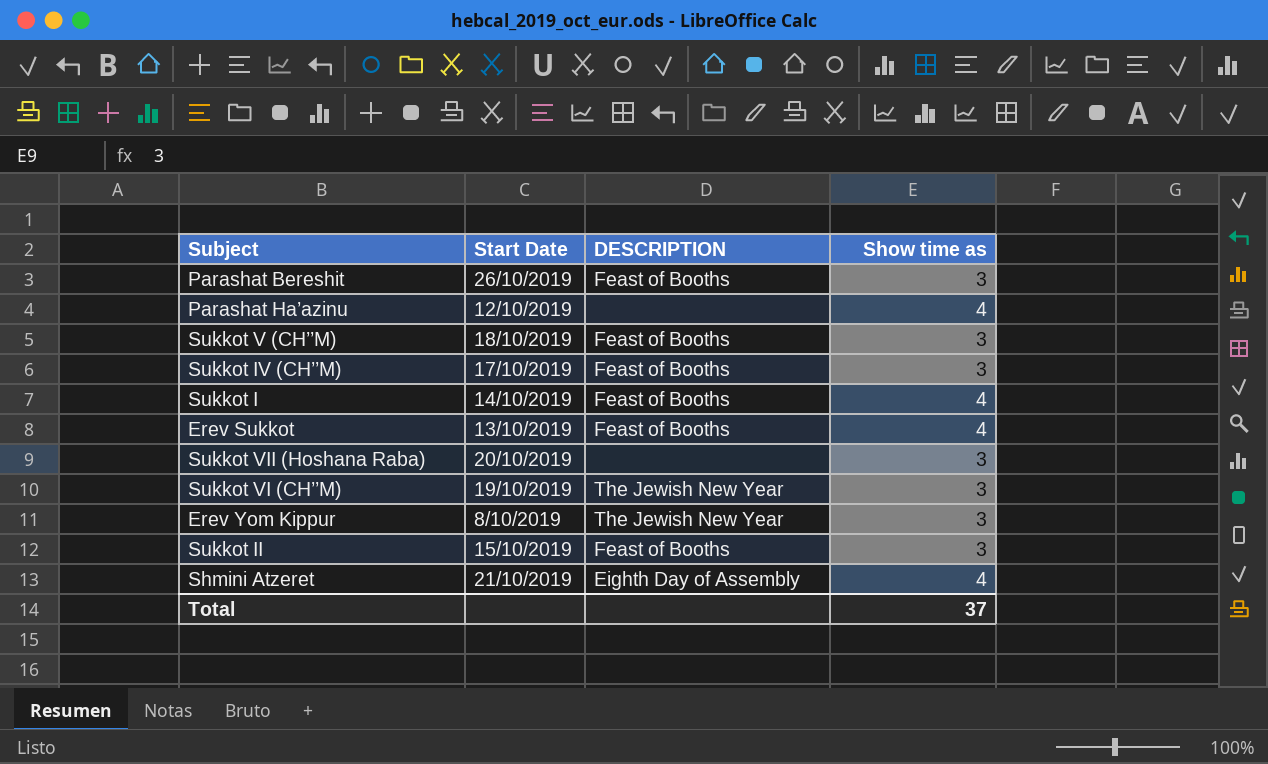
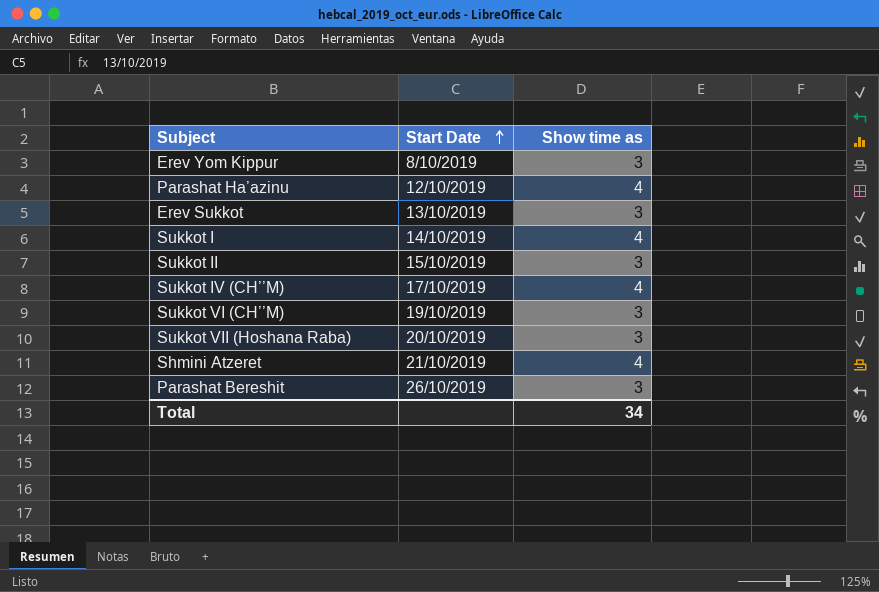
row order: none -> Start Date ascending
column DESCRIPTION | position: 3 -> none
row Sukkot V (CH’’M): 18/10/2019 | Feast of Booths | 3 -> none
Erev Sukkot | Show time as: 4 -> 3
Sukkot IV (CH’’M) | Show time as: 3 -> 4
Total | Show time as: 37 -> 34

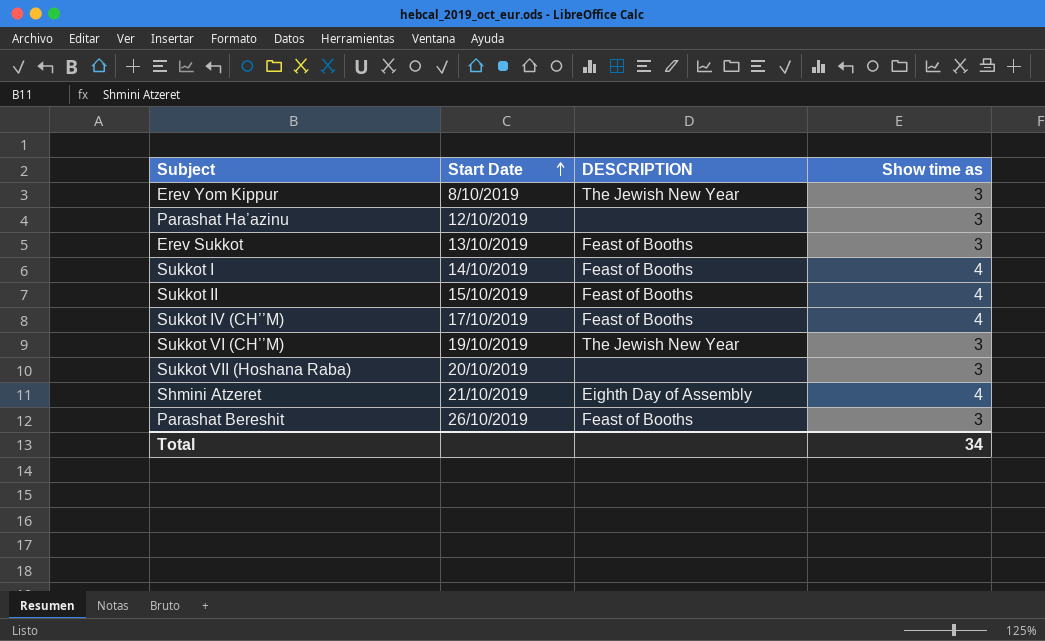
column DESCRIPTION | position: none -> 3
Parashat Ha’azinu | Show time as: 4 -> 3
Sukkot II | Show time as: 3 -> 4

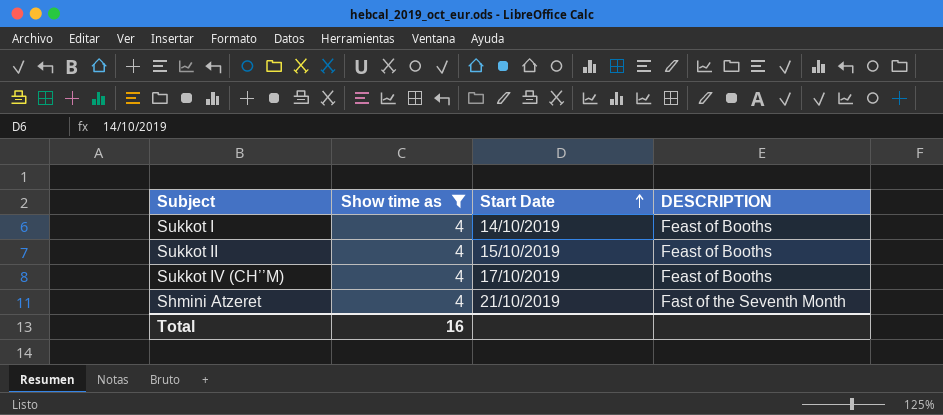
filter: none -> Show time as = 4
column Show time as | position: 4 -> 2
Shmini Atzeret | DESCRIPTION: Eighth Day of Assembly -> Fast of the Seventh Month
Total | Show time as: 34 -> 16

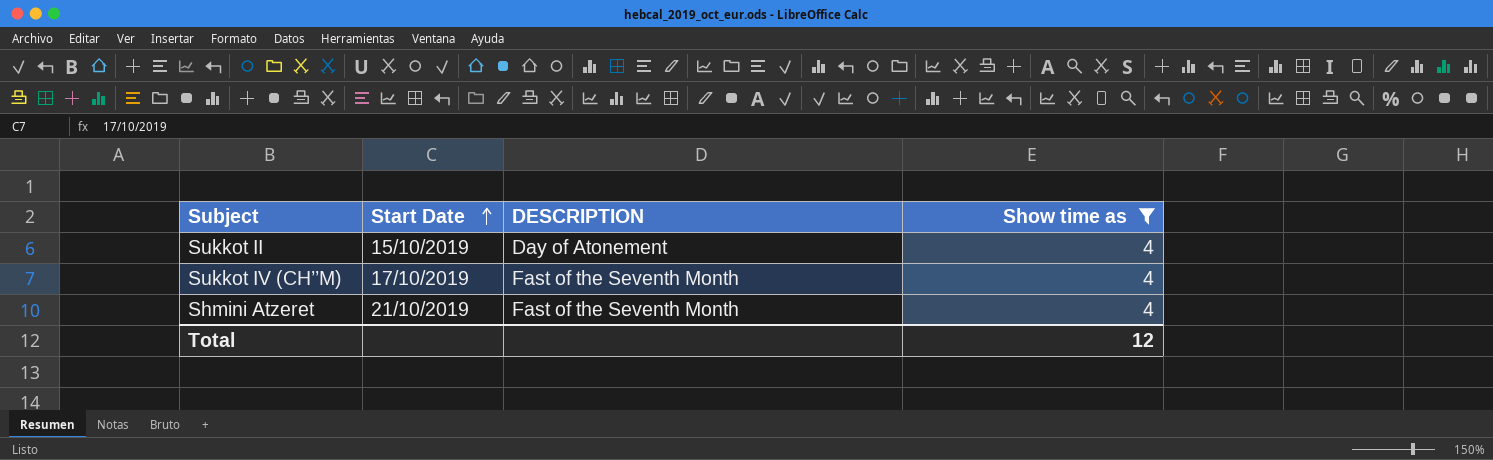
column Show time as | position: 2 -> 4
row Sukkot I: 4 | 14/10/2019 | Feast of Booths -> none
Sukkot II | DESCRIPTION: Feast of Booths -> Day of Atonement
Sukkot IV (CH’’M) | DESCRIPTION: Feast of Booths -> Fast of the Seventh Month
Total | Show time as: 16 -> 12

